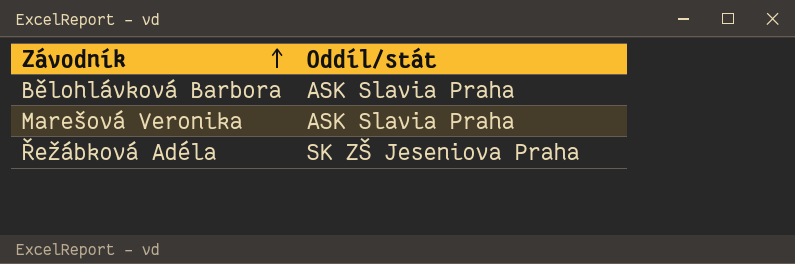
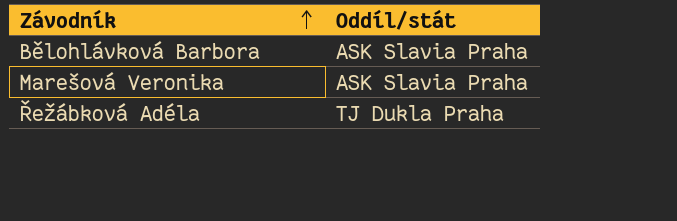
Řežábková Adéla | Oddíl/stát: SK ZŠ Jeseniova Praha -> TJ Dukla Praha

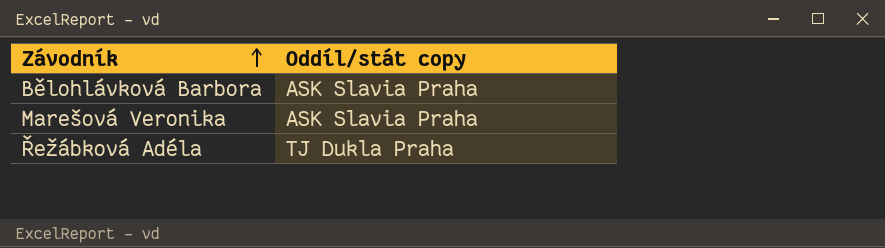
column name: Oddíl/stát -> Oddíl/stát copy

